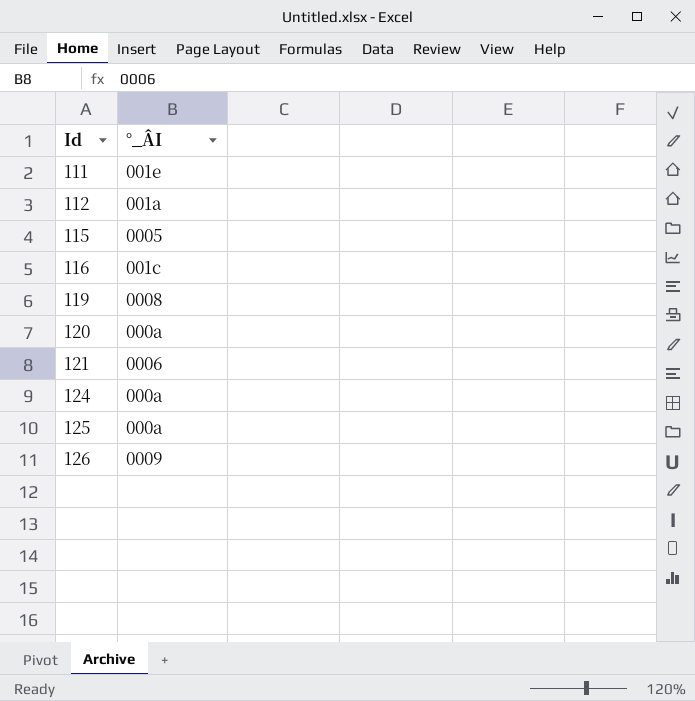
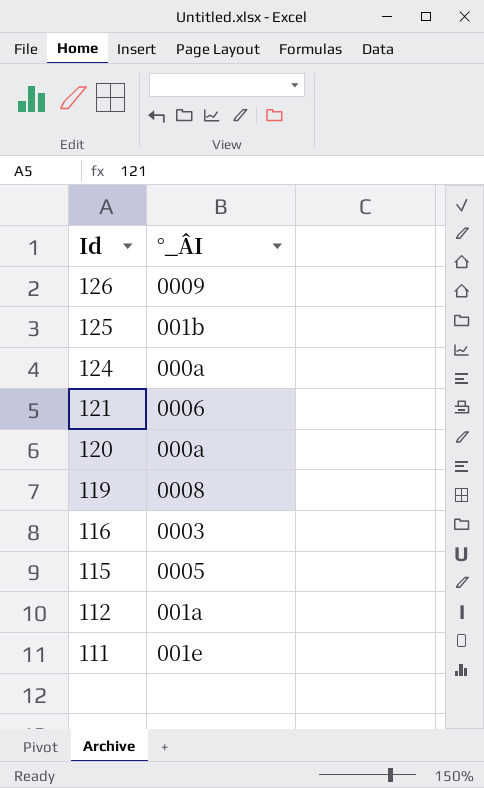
row order: Id ascending -> Id descending
125 | °_ÂI: 000a -> 001b
116 | °_ÂI: 001c -> 0003

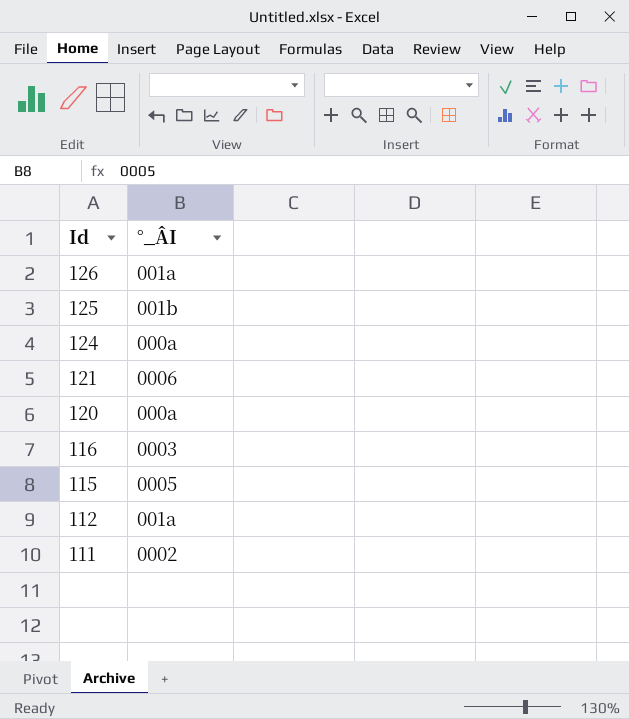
row 119: 0008 -> none
126 | °_ÂI: 0009 -> 001a
111 | °_ÂI: 001e -> 0002

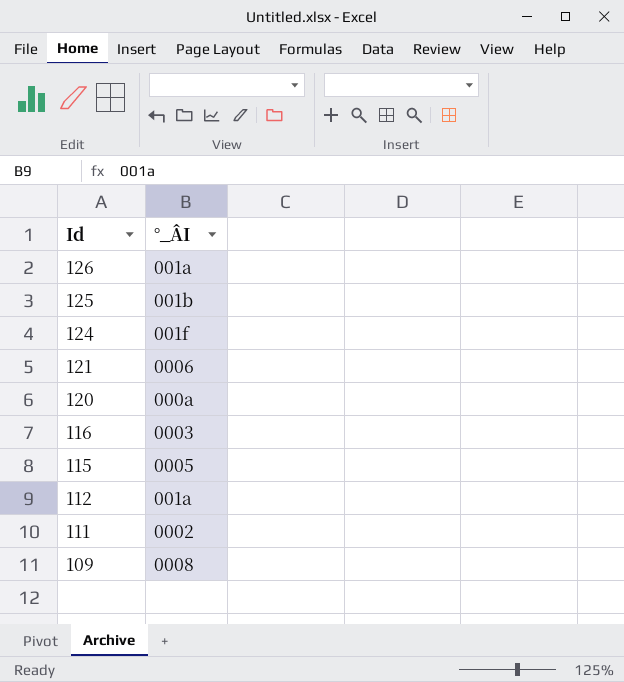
124 | °_ÂI: 000a -> 001f
row 109: none -> 0008

